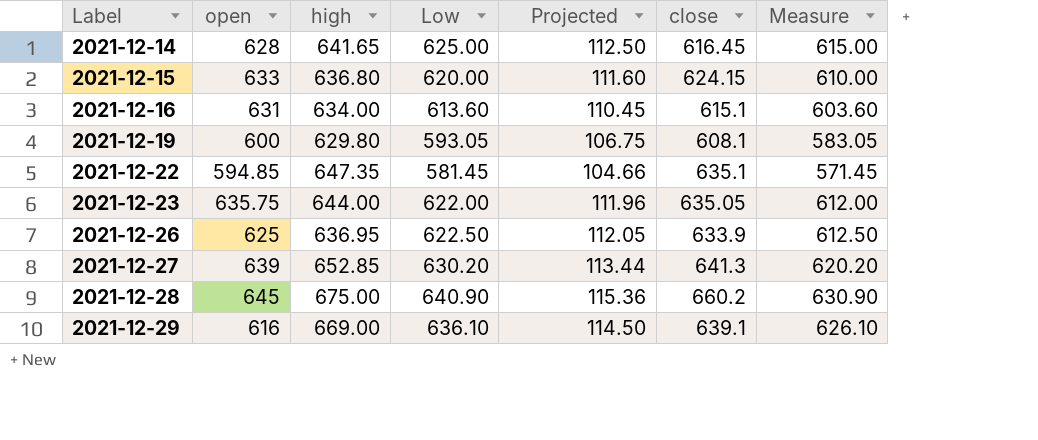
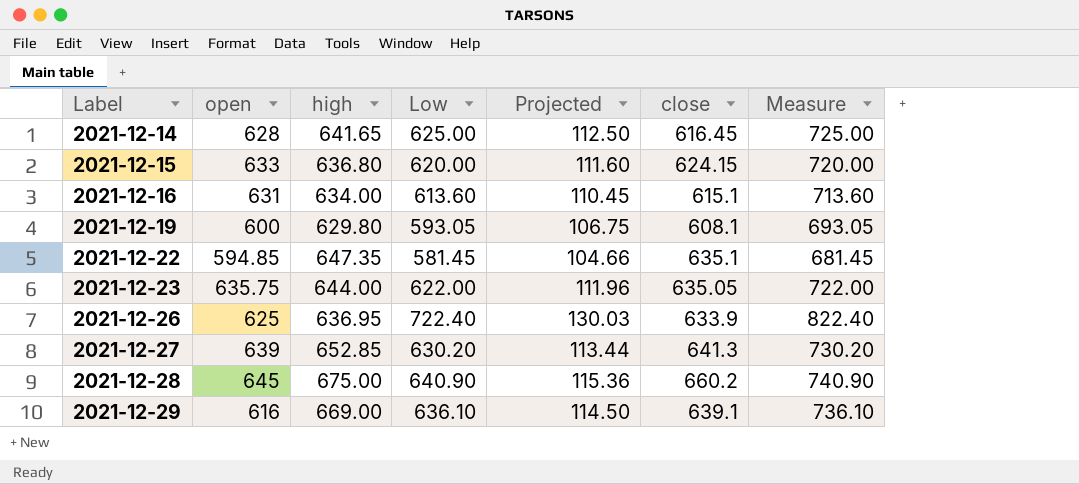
column Measure | formula: [Low] - 10 -> [Low] + 100
2021-12-26 | Low: 622.50 -> 722.40
2021-12-26 | Projected: 112.05 -> 130.03

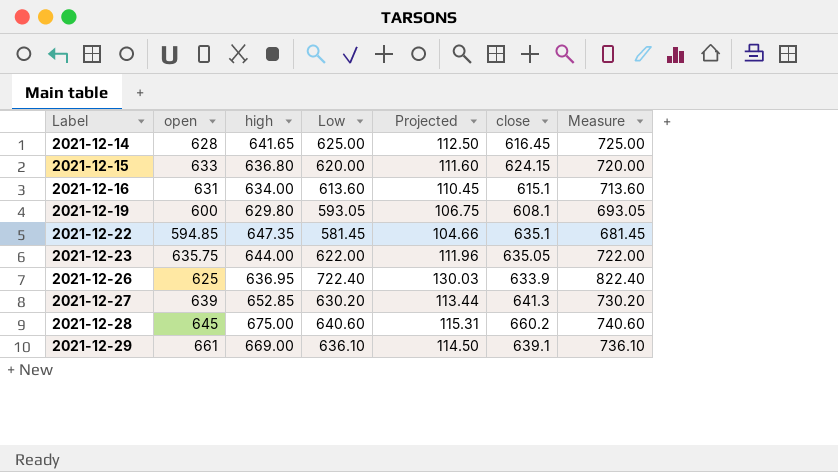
2021-12-28 | Low: 640.90 -> 640.60
2021-12-28 | Projected: 115.36 -> 115.31
2021-12-28 | Measure: 740.90 -> 740.60
2021-12-29 | open: 616 -> 661

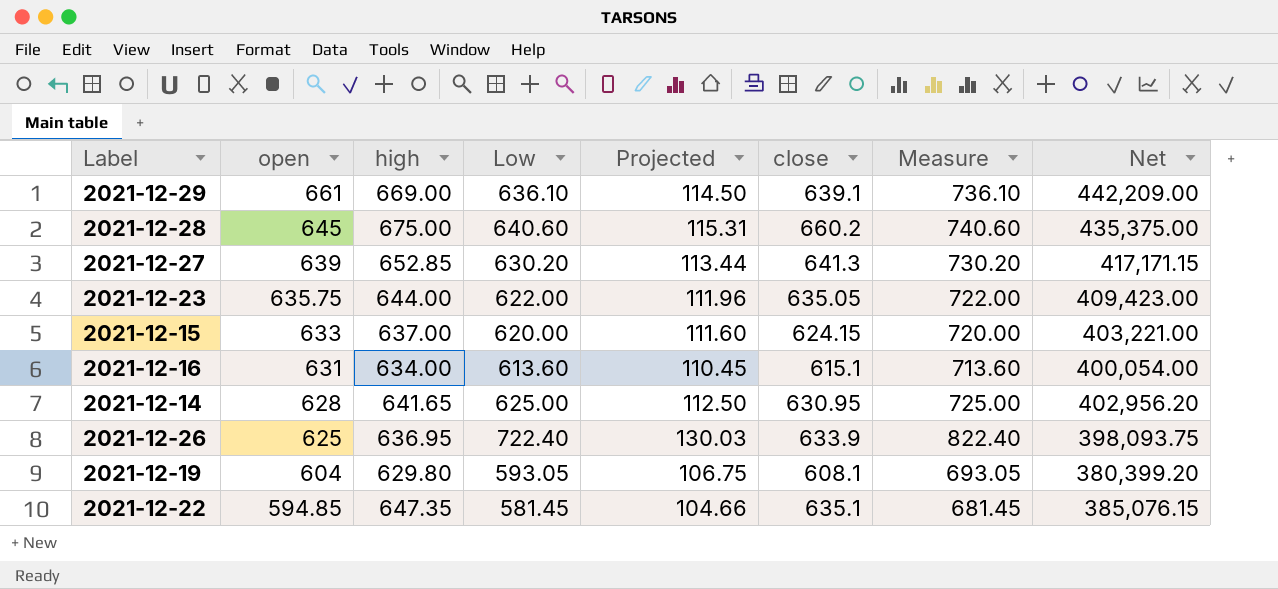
row order: Label ascending -> open descending
column Net | formula: none -> [open] * [high]
2021-12-15 | high: 636.80 -> 637.00
2021-12-14 | close: 616.45 -> 630.95
2021-12-19 | open: 600 -> 604

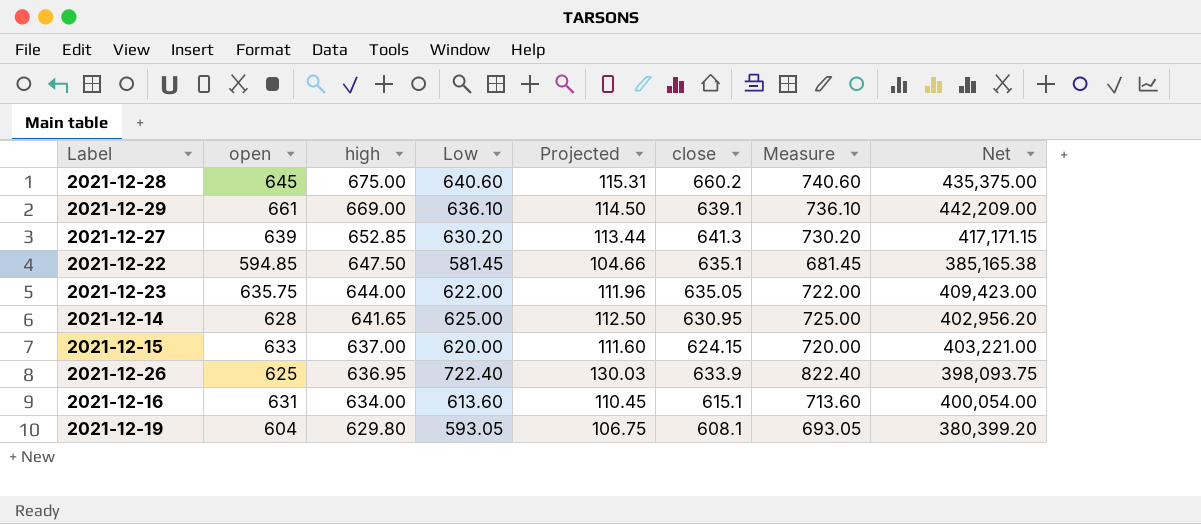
row order: open descending -> high descending
2021-12-22 | high: 647.35 -> 647.50
2021-12-22 | Net: 385,076.15 -> 385,165.38

